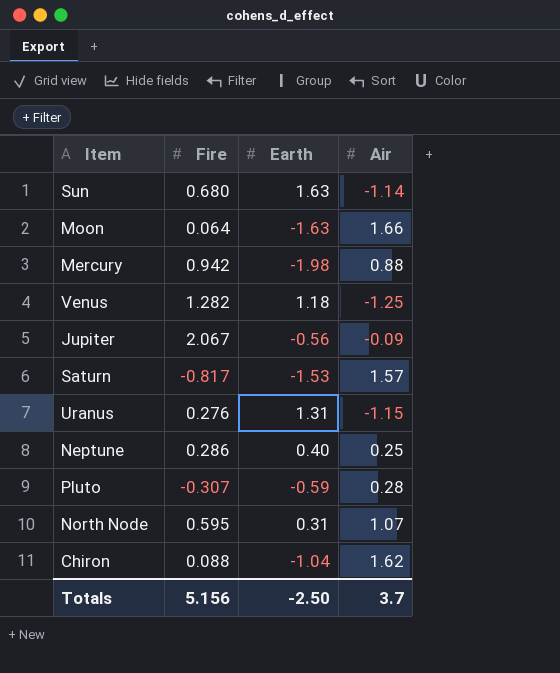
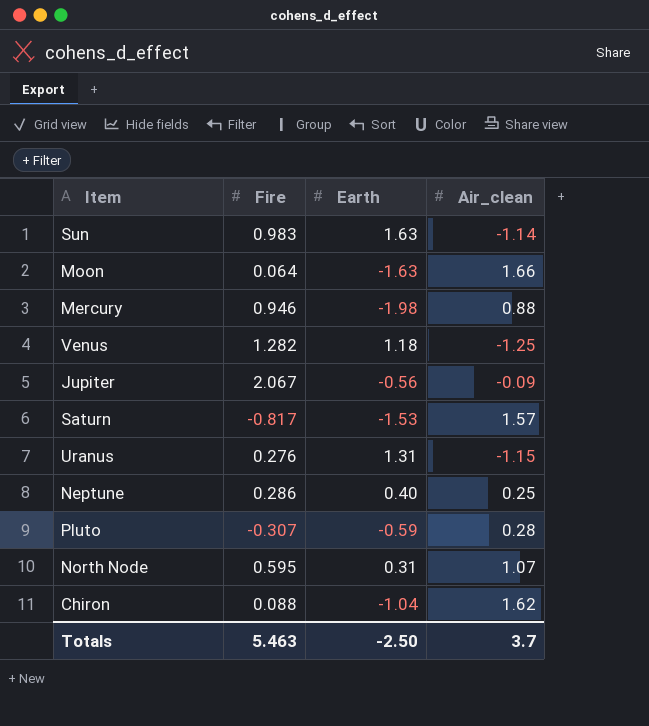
column name: Air -> Air_clean
Sun | Fire: 0.680 -> 0.983
Mercury | Fire: 0.942 -> 0.946
Totals | Fire: 5.156 -> 5.463

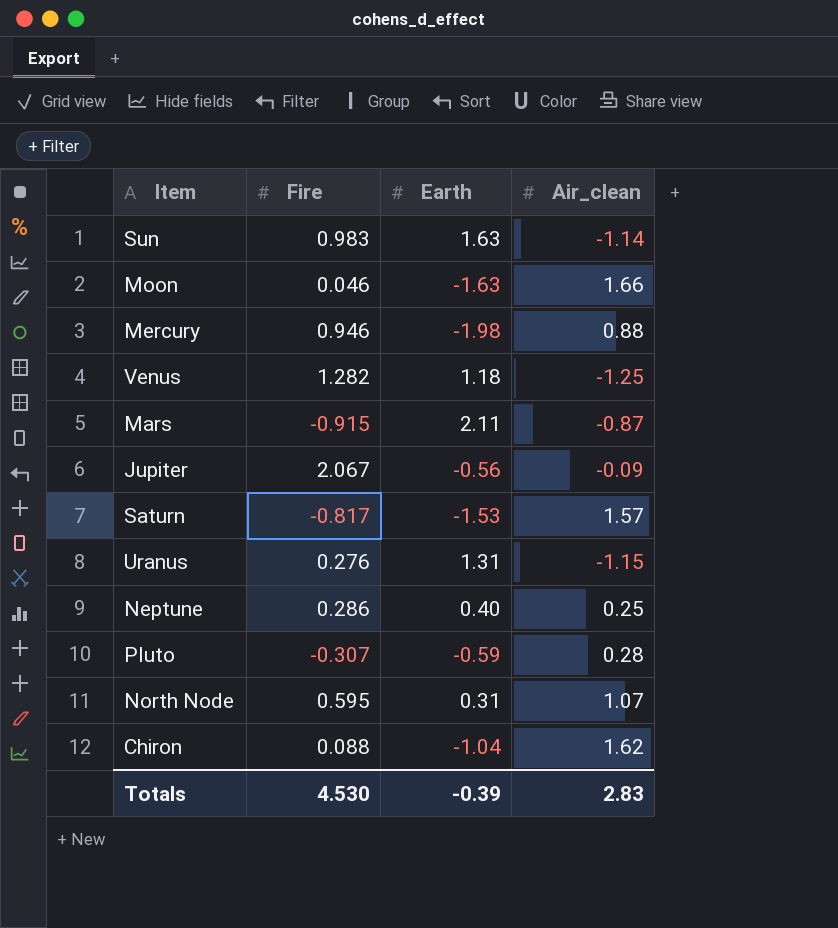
Moon | Fire: 0.064 -> 0.046
row Mars: none -> -0.915 | 2.11 | -0.87
Totals | Fire: 5.463 -> 4.530
Totals | Earth: -2.50 -> -0.39
Totals | Air_clean: 3.7 -> 2.83

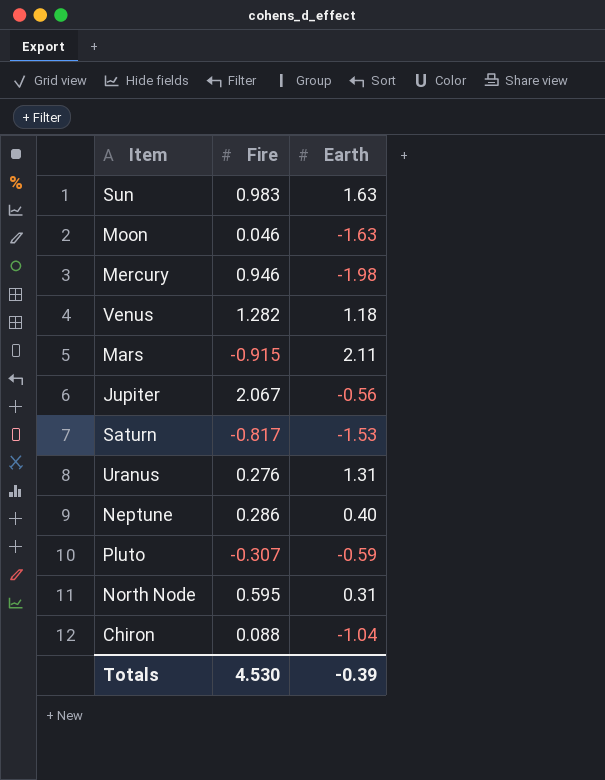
column Air_clean | position: 4 -> none

